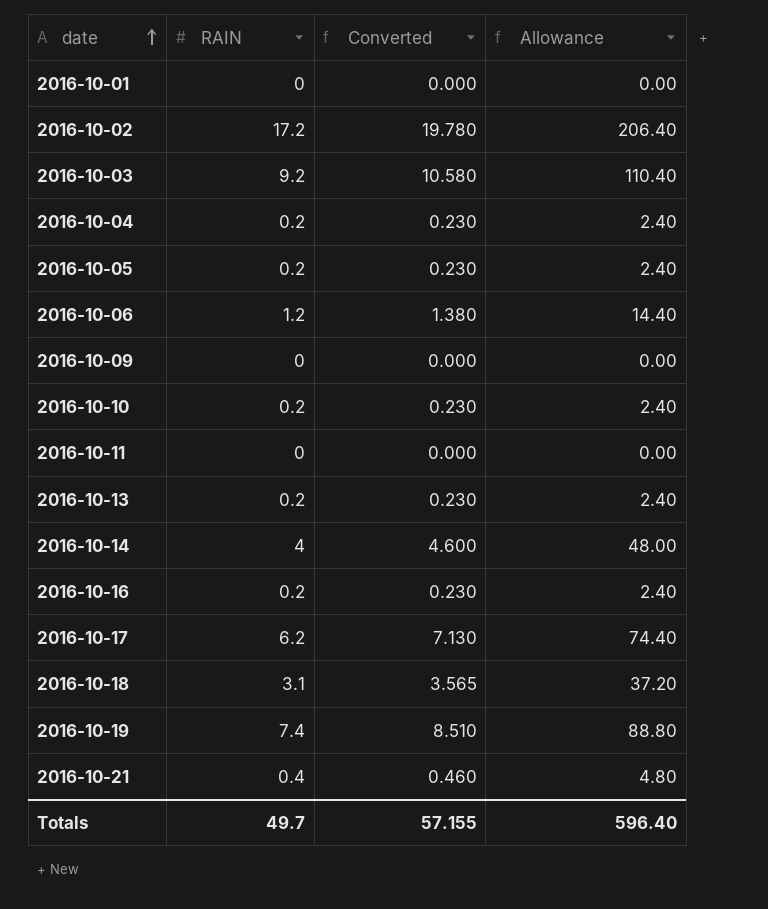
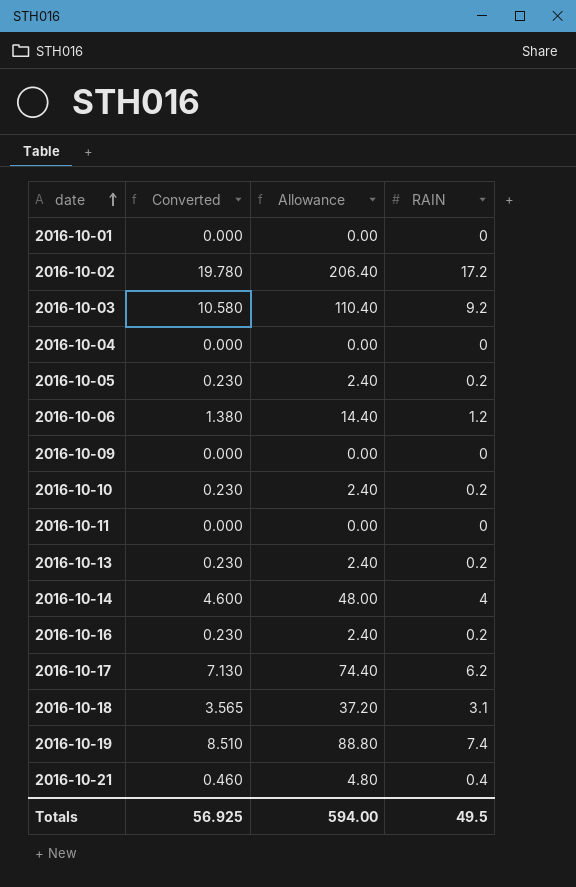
column RAIN | position: 2 -> 4
2016-10-04 | Converted: 0.230 -> 0.000
2016-10-04 | Allowance: 2.40 -> 0.00
2016-10-04 | RAIN: 0.2 -> 0
Totals | Converted: 57.155 -> 56.925
Totals | Allowance: 596.40 -> 594.00
Totals | RAIN: 49.7 -> 49.5

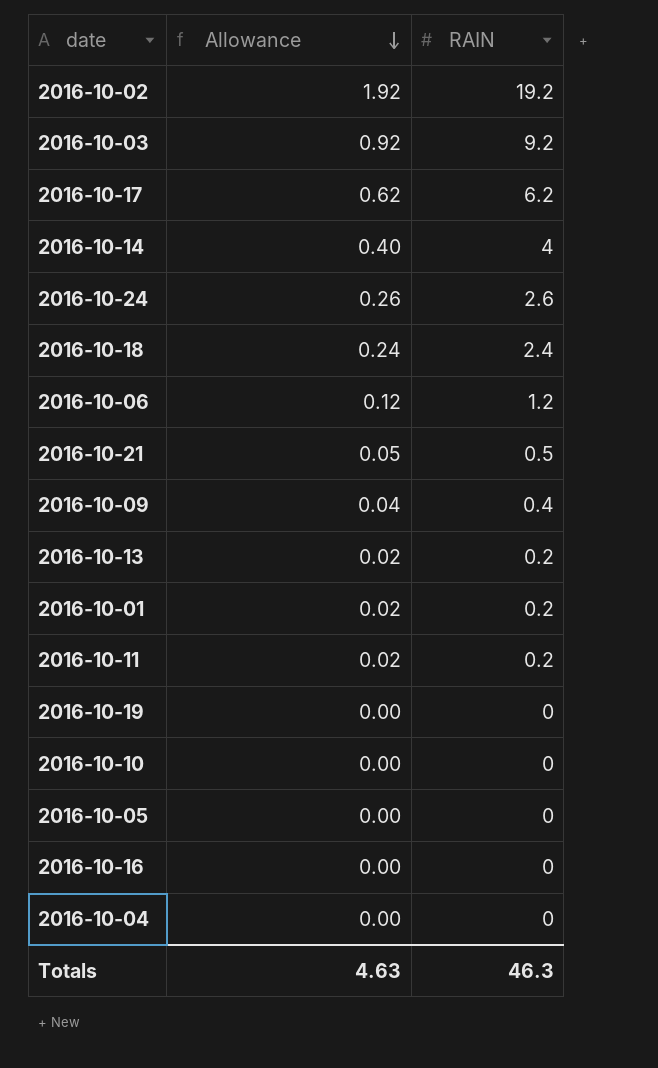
row order: date ascending -> Allowance descending
column Converted | formula: [RAIN] * 1.15 -> none
column Allowance | formula: [RAIN] * 12 -> [RAIN] * 0.1
2016-10-02 | RAIN: 17.2 -> 19.2
row 2016-10-24: none -> 0.26 | 2.6
2016-10-18 | RAIN: 3.1 -> 2.4
2016-10-21 | RAIN: 0.4 -> 0.5
2016-10-09 | RAIN: 0 -> 0.4
2016-10-01 | RAIN: 0 -> 0.2
2016-10-11 | RAIN: 0 -> 0.2
2016-10-19 | RAIN: 7.4 -> 0
2016-10-10 | RAIN: 0.2 -> 0
2016-10-05 | RAIN: 0.2 -> 0
2016-10-16 | RAIN: 0.2 -> 0
Totals | Allowance: 594.00 -> 4.63
Totals | RAIN: 49.5 -> 46.3

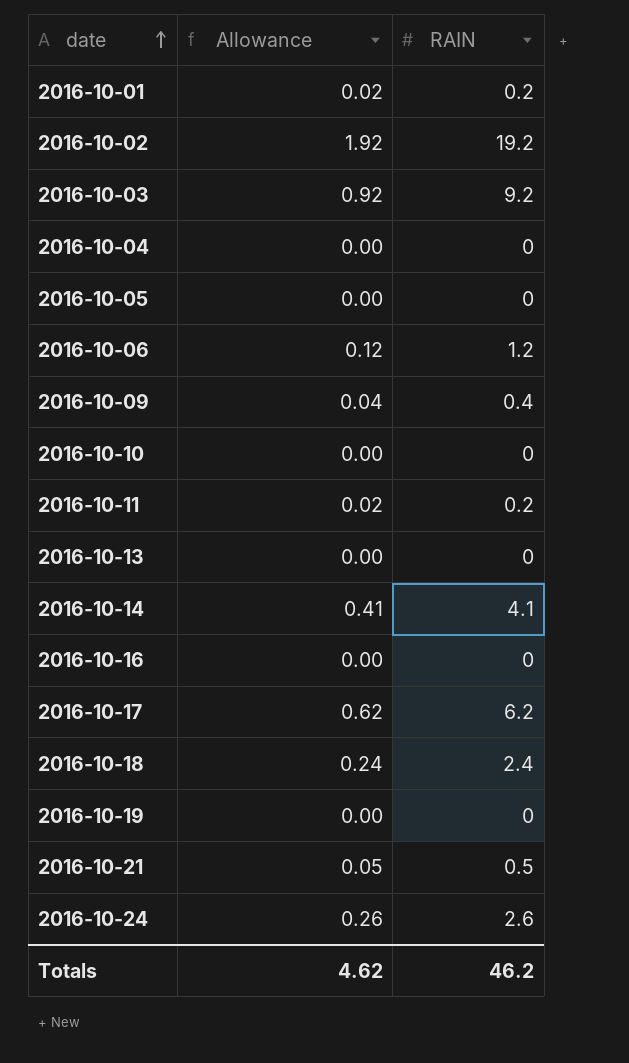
row order: Allowance descending -> date ascending
2016-10-13 | Allowance: 0.02 -> 0.00
2016-10-13 | RAIN: 0.2 -> 0
2016-10-14 | Allowance: 0.40 -> 0.41
2016-10-14 | RAIN: 4 -> 4.1
Totals | Allowance: 4.63 -> 4.62
Totals | RAIN: 46.3 -> 46.2

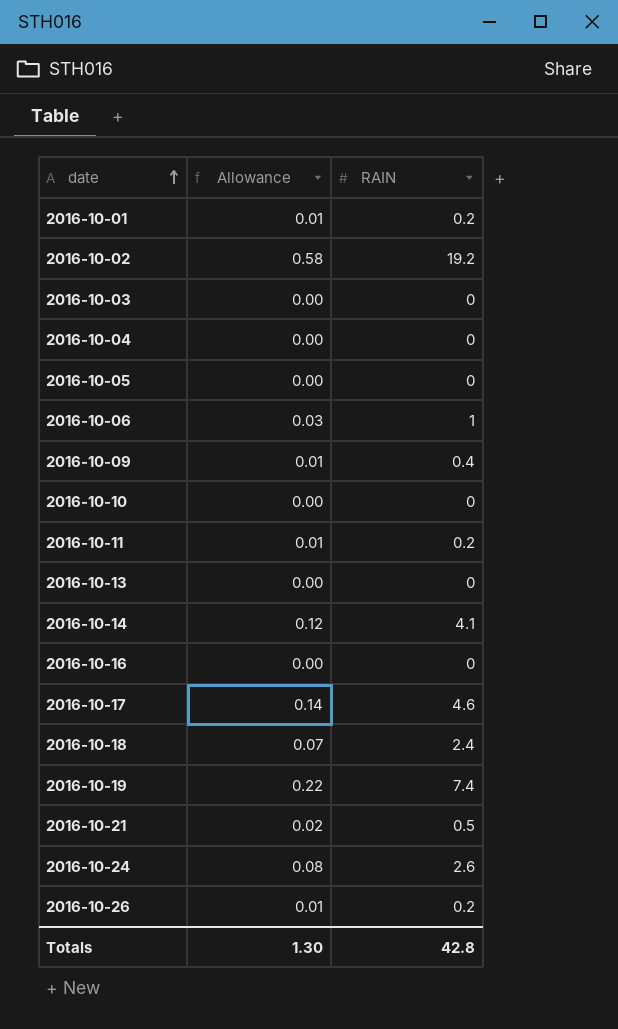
column Allowance | formula: [RAIN] * 0.1 -> [RAIN] * 0.03
2016-10-03 | RAIN: 9.2 -> 0
2016-10-06 | RAIN: 1.2 -> 1
2016-10-17 | RAIN: 6.2 -> 4.6
2016-10-19 | RAIN: 0 -> 7.4
row 2016-10-26: none -> 0.01 | 0.2
Totals | Allowance: 4.62 -> 1.30
Totals | RAIN: 46.2 -> 42.8

